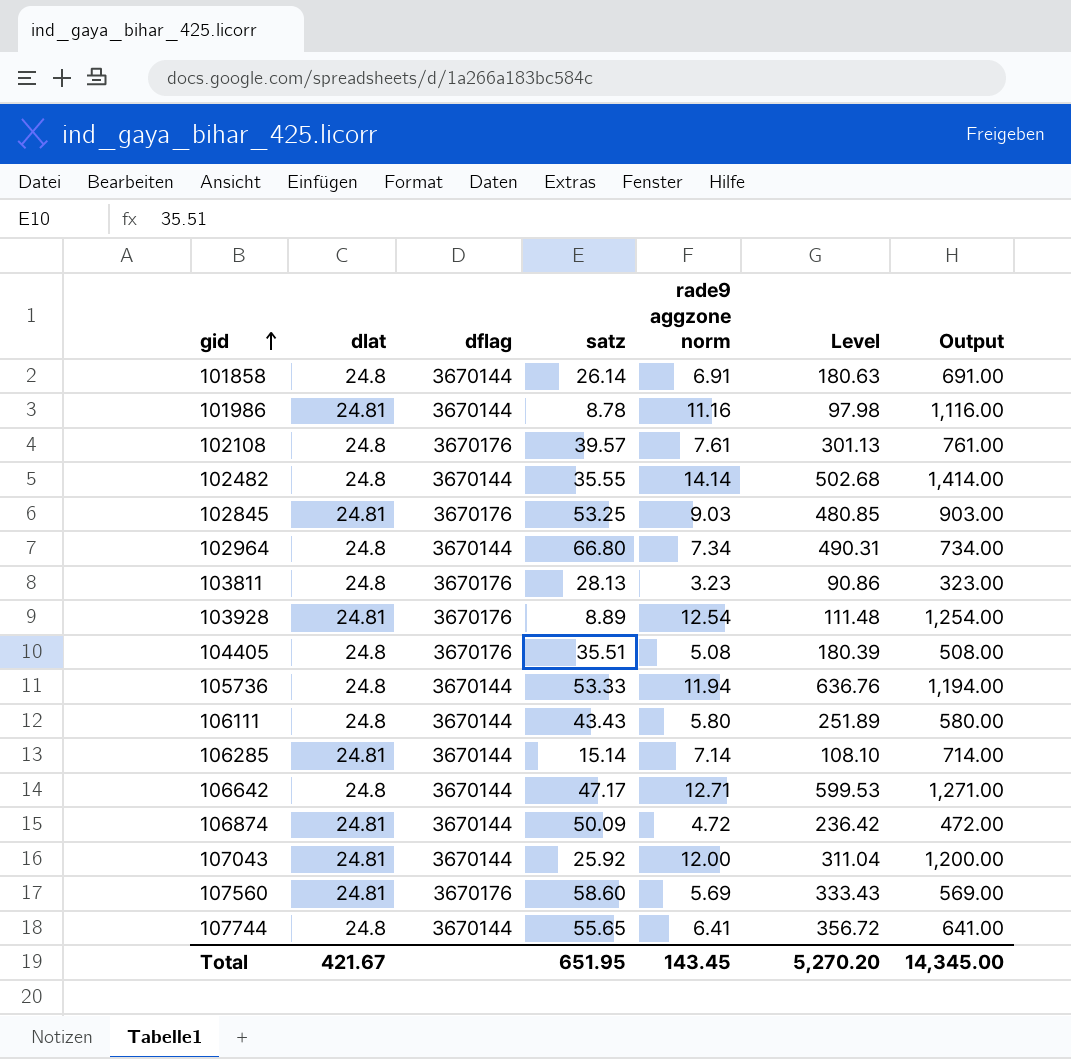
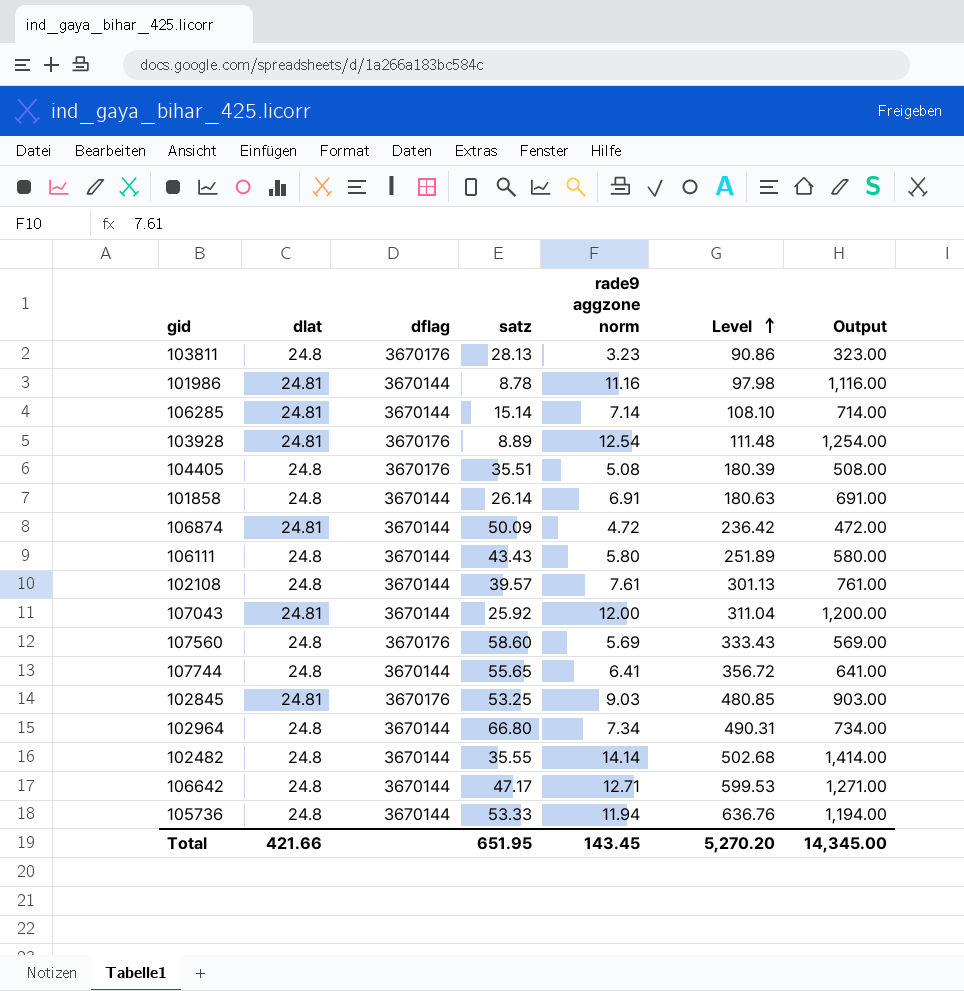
row order: gid ascending -> Level ascending
102108 | dflag: 3670176 -> 3670144
107560 | dlat: 24.81 -> 24.8
Total | dlat: 421.67 -> 421.66

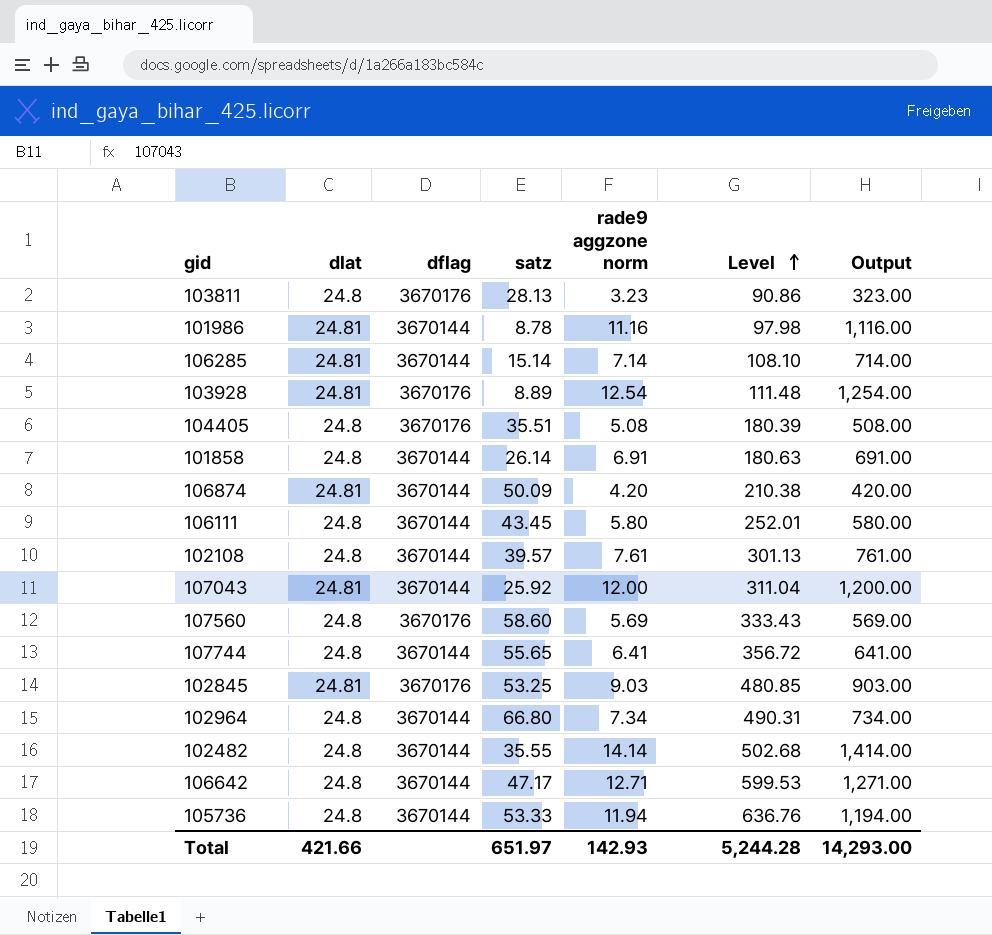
106874 | rade9 aggzone norm: 4.72 -> 4.20
106874 | Level: 236.42 -> 210.38
106874 | Output: 472.00 -> 420.00
106111 | satz: 43.43 -> 43.45
106111 | Level: 251.89 -> 252.01
Total | satz: 651.95 -> 651.97
Total | rade9 aggzone norm: 143.45 -> 142.93
Total | Level: 5,270.20 -> 5,244.28
Total | Output: 14,345.00 -> 14,293.00

